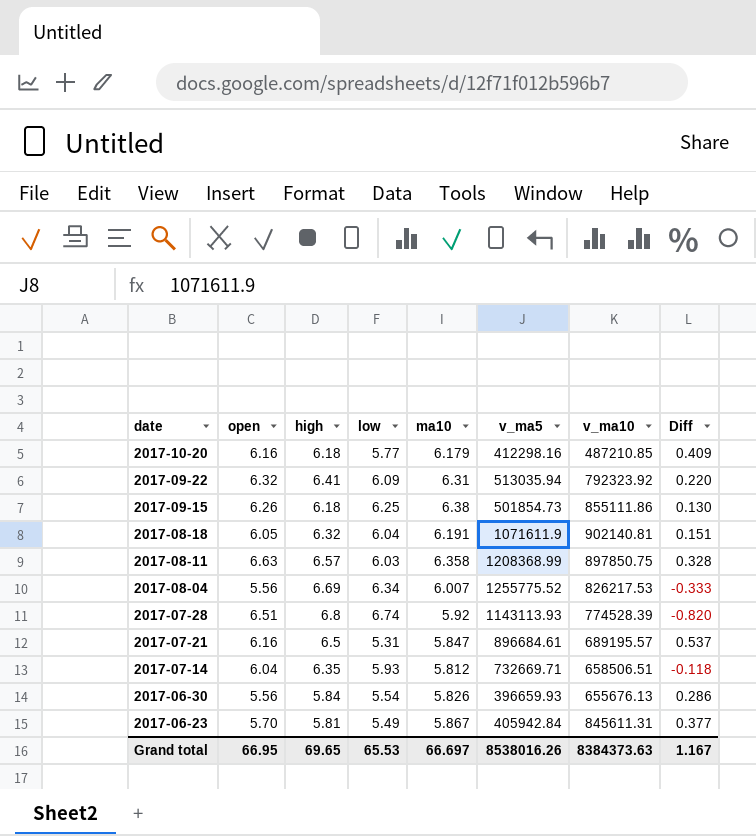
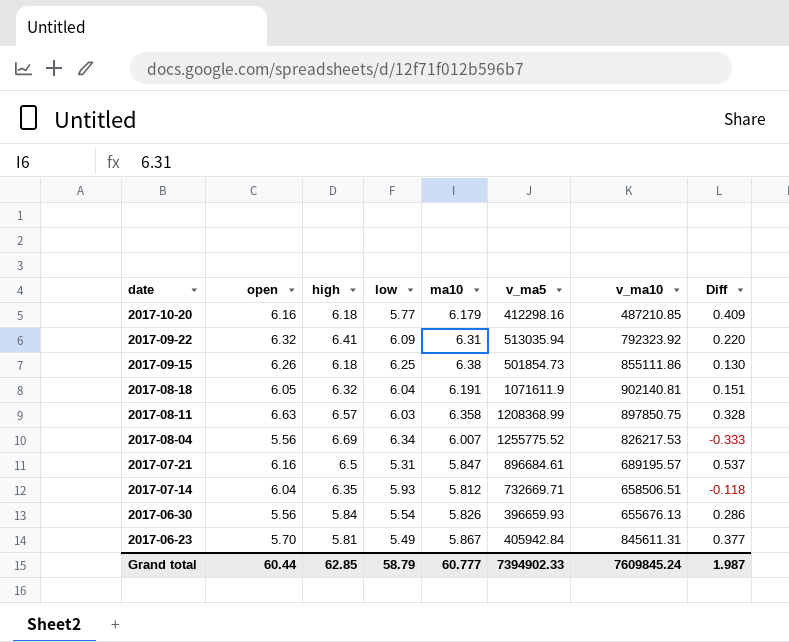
row 2017-07-28: 6.51 | 6.8 | 6.74 | 5.92 | 1143113.93 | 774528.39 | -0.820 -> none
Grand total | open: 66.95 -> 60.44
Grand total | high: 69.65 -> 62.85
Grand total | low: 65.53 -> 58.79
Grand total | ma10: 66.697 -> 60.777
Grand total | v_ma5: 8538016.26 -> 7394902.33
Grand total | v_ma10: 8384373.63 -> 7609845.24
Grand total | Diff: 1.167 -> 1.987

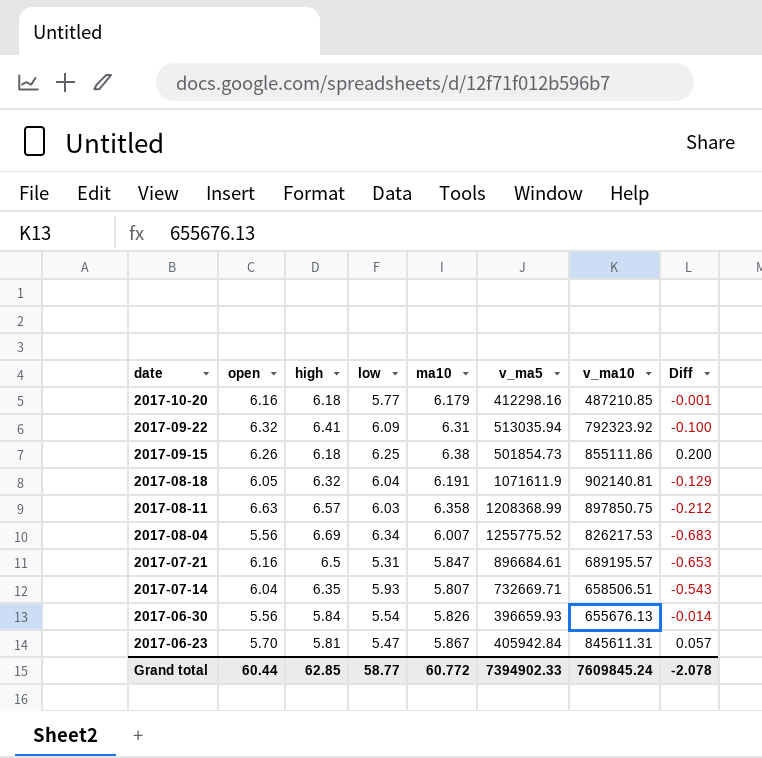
column Diff | formula: [ma10] - [low] -> [ma10] - [high]
2017-07-14 | ma10: 5.812 -> 5.807
2017-06-23 | low: 5.49 -> 5.47
Grand total | low: 58.79 -> 58.77
Grand total | ma10: 60.777 -> 60.772
Grand total | Diff: 1.987 -> -2.078

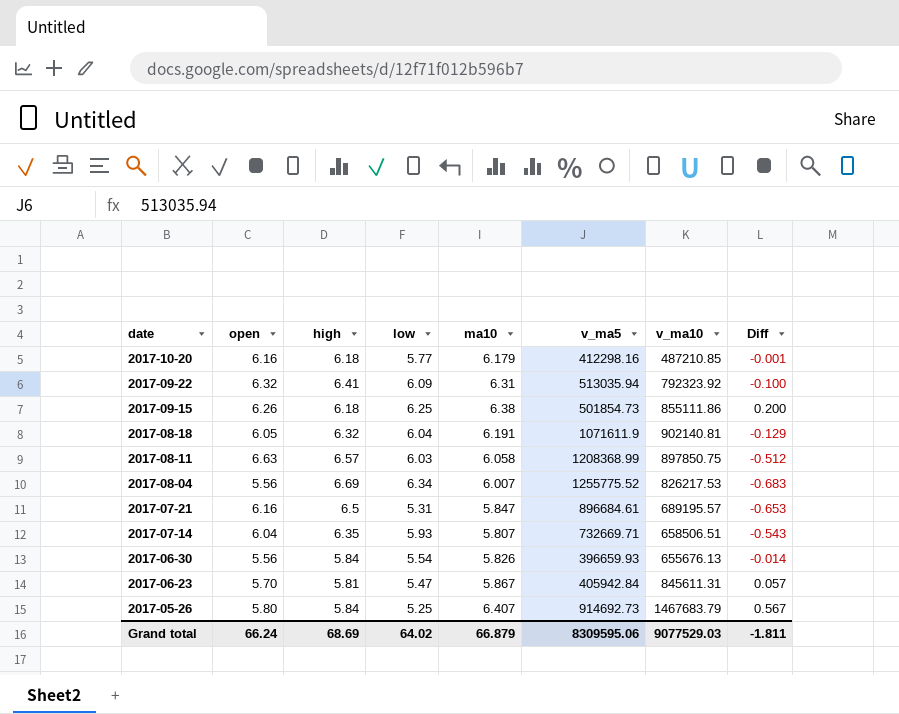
2017-08-11 | ma10: 6.358 -> 6.058
2017-08-11 | Diff: -0.212 -> -0.512
row 2017-05-26: none -> 5.80 | 5.84 | 5.25 | 6.407 | 914692.73 | 1467683.79 | 0.567
Grand total | open: 60.44 -> 66.24
Grand total | high: 62.85 -> 68.69
Grand total | low: 58.77 -> 64.02
Grand total | ma10: 60.772 -> 66.879
Grand total | v_ma5: 7394902.33 -> 8309595.06
Grand total | v_ma10: 7609845.24 -> 9077529.03
Grand total | Diff: -2.078 -> -1.811

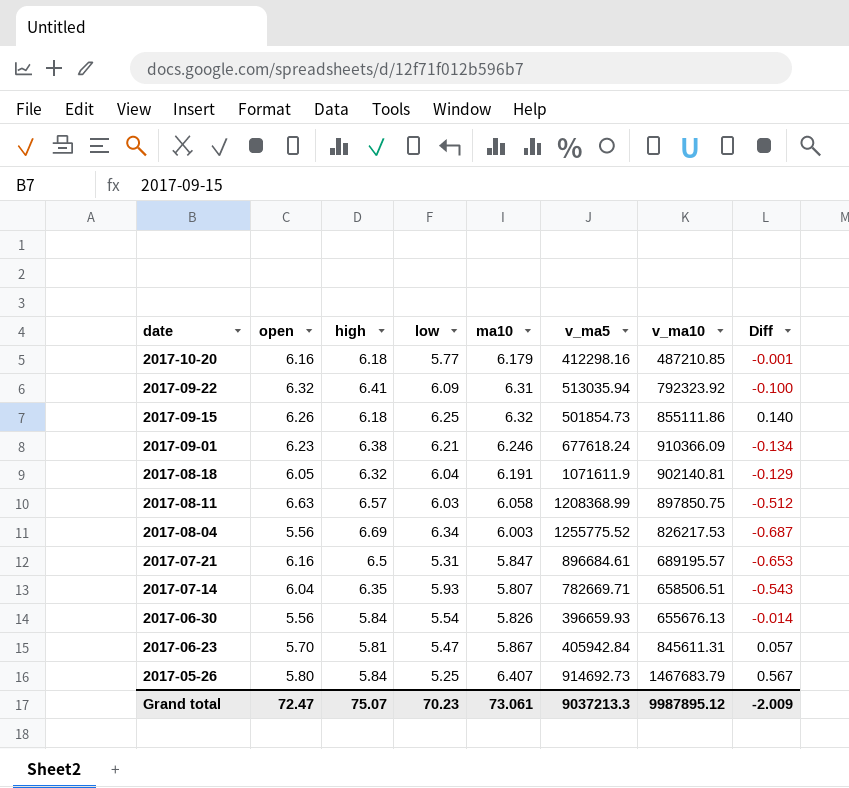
2017-09-15 | ma10: 6.38 -> 6.32
2017-09-15 | Diff: 0.200 -> 0.140
row 2017-09-01: none -> 6.23 | 6.38 | 6.21 | 6.246 | 677618.24 | 910366.09 | -0.134
2017-08-04 | ma10: 6.007 -> 6.003
2017-08-04 | Diff: -0.683 -> -0.687
2017-07-14 | v_ma5: 732669.71 -> 782669.71
Grand total | open: 66.24 -> 72.47
Grand total | high: 68.69 -> 75.07
Grand total | low: 64.02 -> 70.23
Grand total | ma10: 66.879 -> 73.061
Grand total | v_ma5: 8309595.06 -> 9037213.3
Grand total | v_ma10: 9077529.03 -> 9987895.12
Grand total | Diff: -1.811 -> -2.009

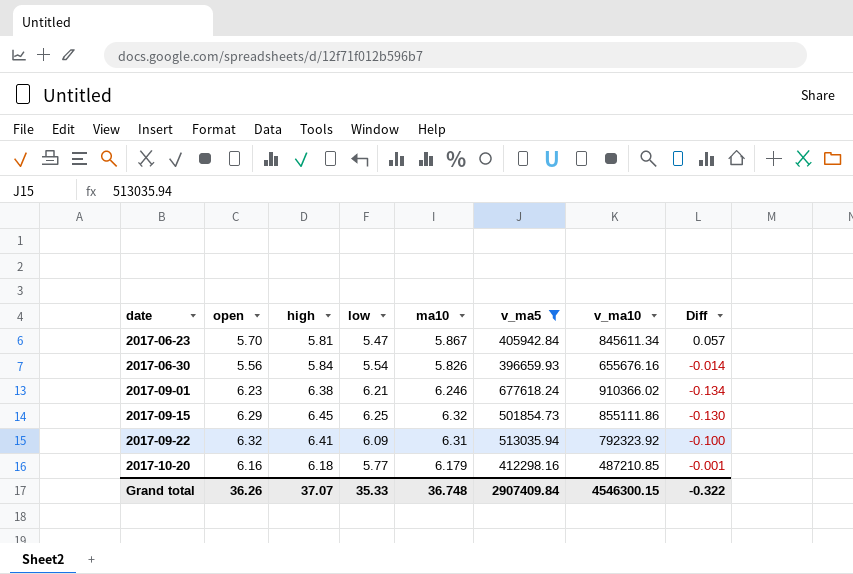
filter: none -> v_ma5 <= 677618.24
row order: date descending -> date ascending
2017-06-23 | v_ma10: 845611.31 -> 845611.34
2017-06-30 | v_ma10: 655676.13 -> 655676.16
2017-09-01 | v_ma10: 910366.09 -> 910366.02
2017-09-15 | open: 6.26 -> 6.29
2017-09-15 | high: 6.18 -> 6.45
2017-09-15 | Diff: 0.140 -> -0.130
Grand total | open: 72.47 -> 36.26
Grand total | high: 75.07 -> 37.07
Grand total | low: 70.23 -> 35.33
Grand total | ma10: 73.061 -> 36.748
Grand total | v_ma5: 9037213.3 -> 2907409.84
Grand total | v_ma10: 9987895.12 -> 4546300.15
Grand total | Diff: -2.009 -> -0.322

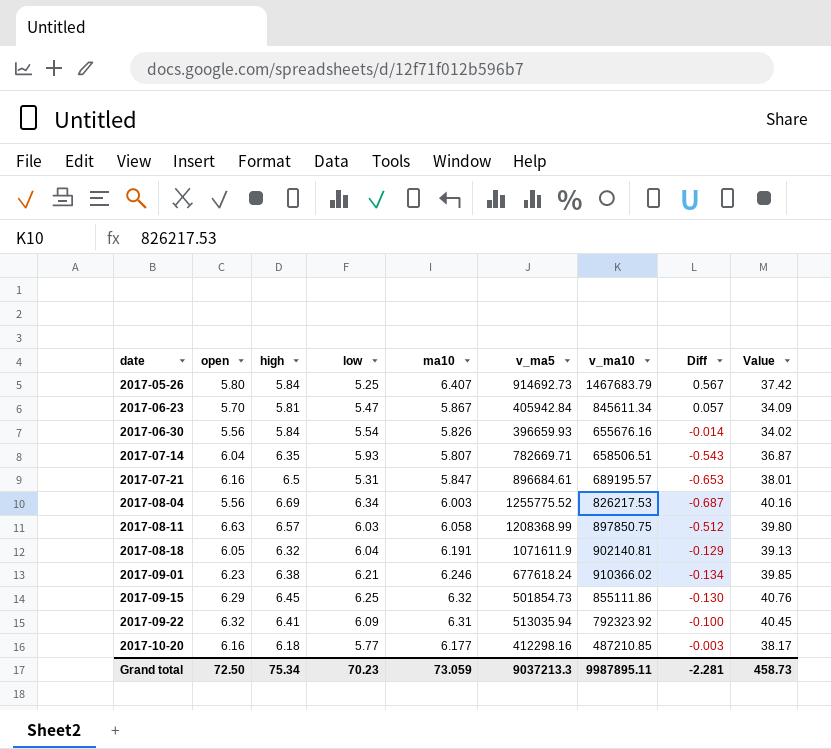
filter: v_ma5 <= 677618.24 -> none
column Value | formula: none -> [high] * [ma10]
2017-10-20 | ma10: 6.179 -> 6.177
2017-10-20 | Diff: -0.001 -> -0.003
Grand total | open: 36.26 -> 72.50
Grand total | high: 37.07 -> 75.34
Grand total | low: 35.33 -> 70.23
Grand total | ma10: 36.748 -> 73.059
Grand total | v_ma5: 2907409.84 -> 9037213.3
Grand total | v_ma10: 4546300.15 -> 9987895.11
Grand total | Diff: -0.322 -> -2.281

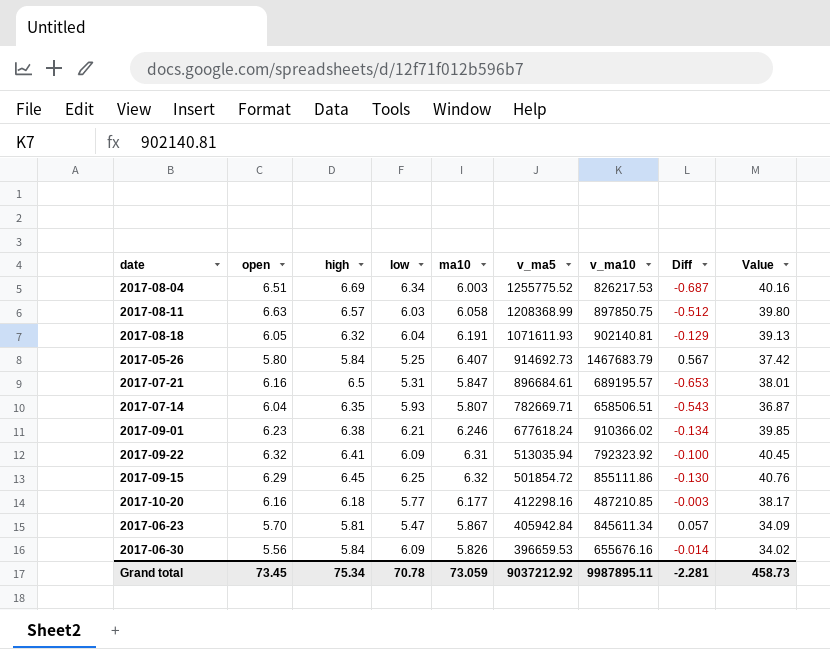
row order: date ascending -> v_ma5 descending
2017-08-04 | open: 5.56 -> 6.51
2017-08-18 | v_ma5: 1071611.9 -> 1071611.93
2017-09-15 | v_ma5: 501854.73 -> 501854.72
2017-06-30 | low: 5.54 -> 6.09
2017-06-30 | v_ma5: 396659.93 -> 396659.53
Grand total | open: 72.50 -> 73.45
Grand total | low: 70.23 -> 70.78
Grand total | v_ma5: 9037213.3 -> 9037212.92

